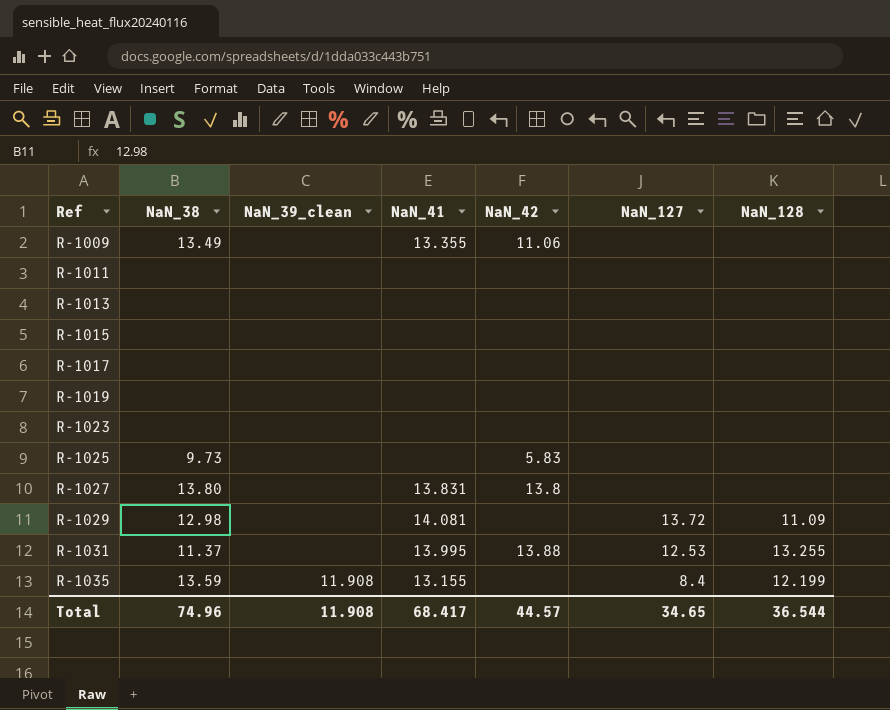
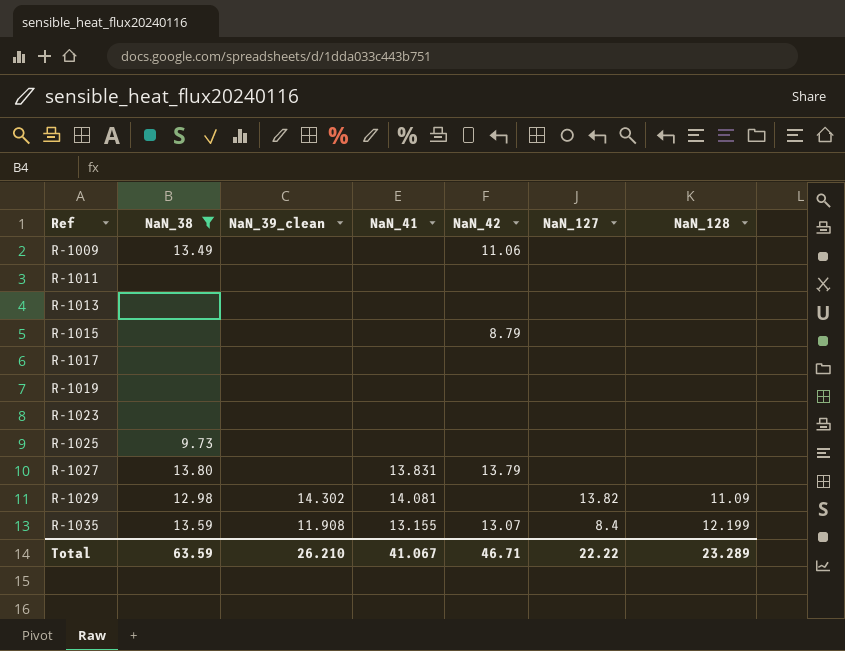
filter: none -> NaN_38 != 11.37
R-1009 | NaN_41: 13.355 -> none
R-1015 | NaN_42: none -> 8.79
R-1025 | NaN_42: 5.83 -> none
R-1027 | NaN_42: 13.8 -> 13.79
R-1029 | NaN_39_clean: none -> 14.302
R-1029 | NaN_127: 13.72 -> 13.82
R-1035 | NaN_42: none -> 13.07
Total | NaN_38: 74.96 -> 63.59
Total | NaN_39_clean: 11.908 -> 26.210
Total | NaN_41: 68.417 -> 41.067
Total | NaN_42: 44.57 -> 46.71
Total | NaN_127: 34.65 -> 22.22
Total | NaN_128: 36.544 -> 23.289

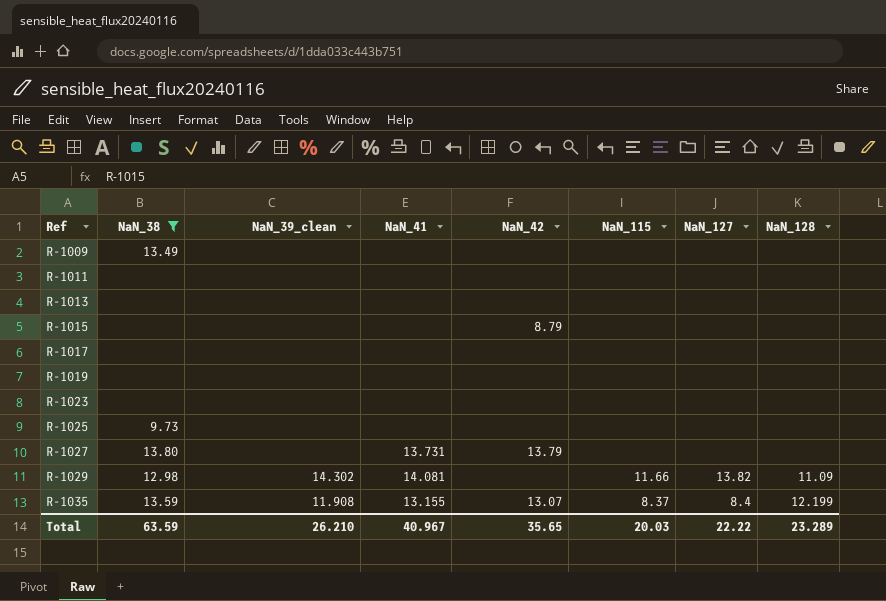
column NaN_115 | position: none -> 6
R-1009 | NaN_42: 11.06 -> none
R-1027 | NaN_41: 13.831 -> 13.731
Total | NaN_41: 41.067 -> 40.967
Total | NaN_42: 46.71 -> 35.65

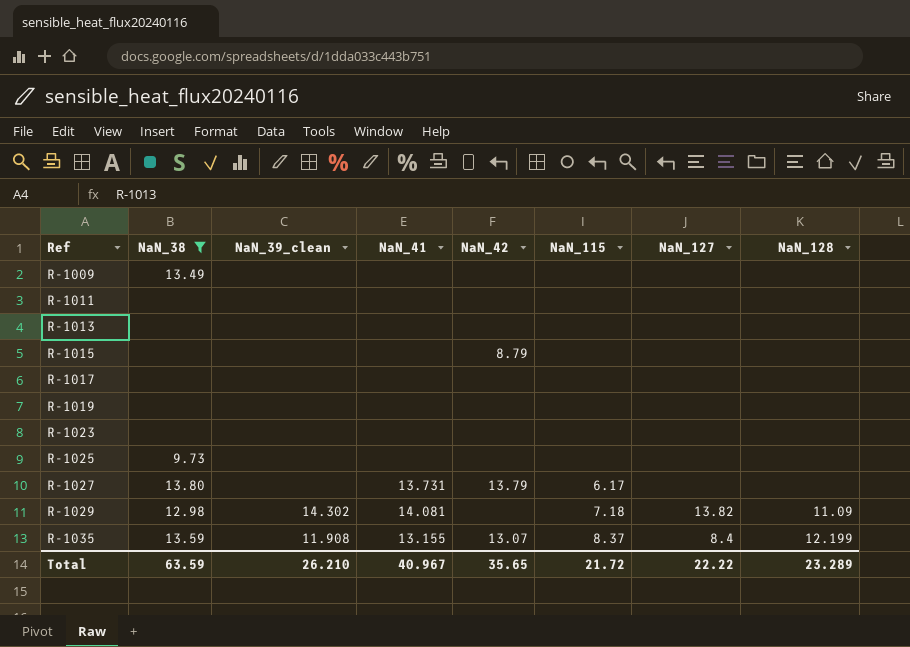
R-1027 | NaN_115: none -> 6.17
R-1029 | NaN_115: 11.66 -> 7.18
Total | NaN_115: 20.03 -> 21.72

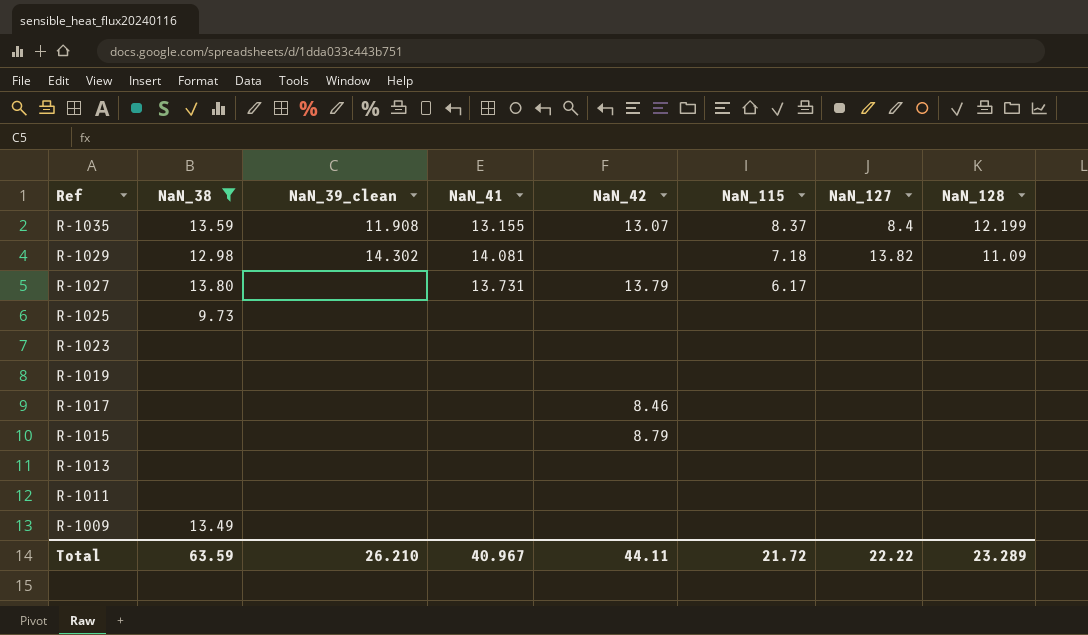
row order: Ref ascending -> Ref descending
R-1017 | NaN_42: none -> 8.46
Total | NaN_42: 35.65 -> 44.11

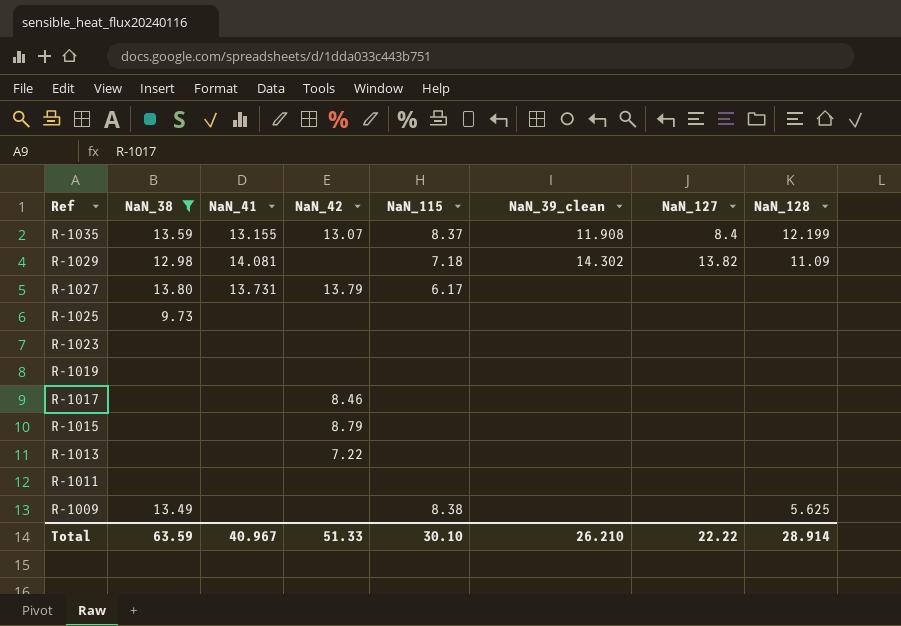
column NaN_39_clean | position: 3 -> 6
R-1013 | NaN_42: none -> 7.22
R-1009 | NaN_115: none -> 8.38
R-1009 | NaN_128: none -> 5.625
Total | NaN_42: 44.11 -> 51.33
Total | NaN_115: 21.72 -> 30.10
Total | NaN_128: 23.289 -> 28.914

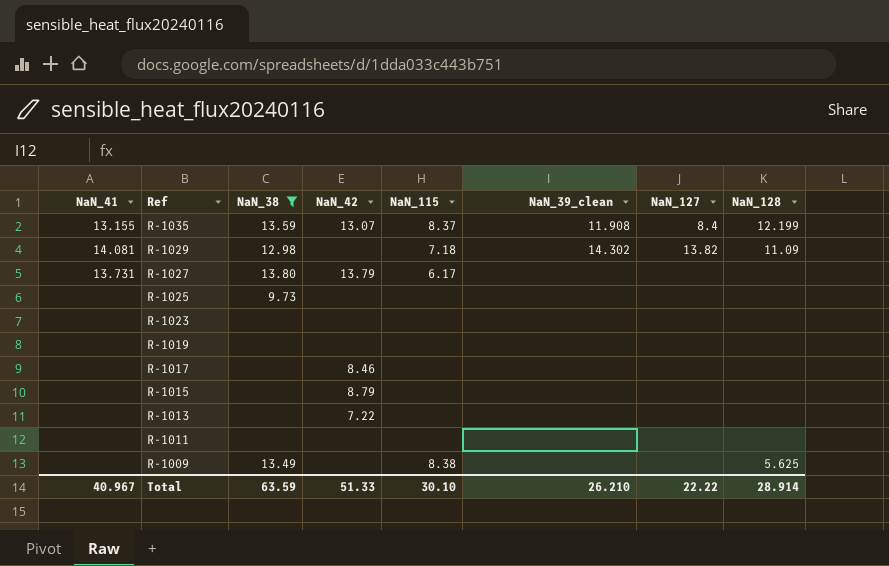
column NaN_41 | position: 3 -> 1

